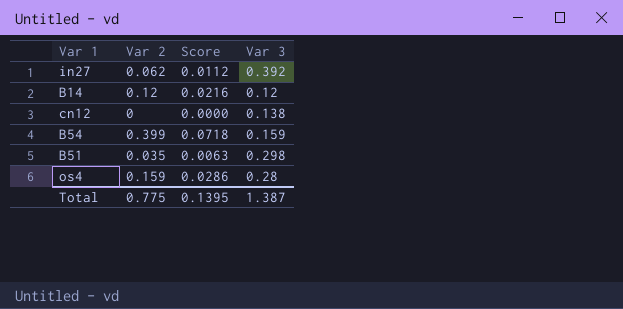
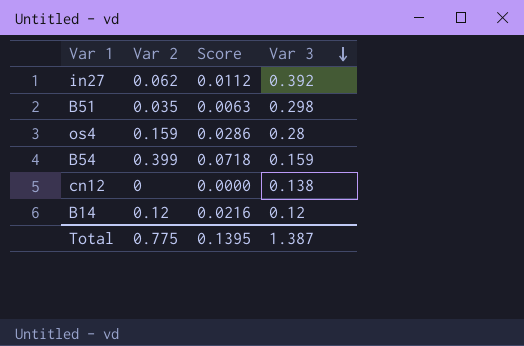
row order: none -> Var 3 descending

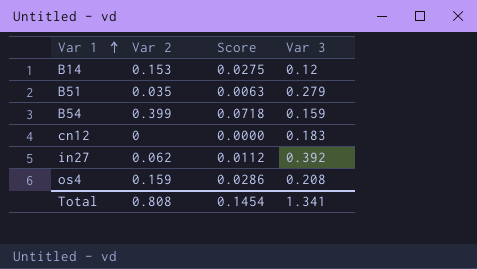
row order: Var 3 descending -> Var 1 ascending
B14 | Var 2: 0.12 -> 0.153
B14 | Score: 0.0216 -> 0.0275
B51 | Var 3: 0.298 -> 0.279
cn12 | Var 3: 0.138 -> 0.183
os4 | Var 3: 0.28 -> 0.208
Total | Var 2: 0.775 -> 0.808
Total | Score: 0.1395 -> 0.1454
Total | Var 3: 1.387 -> 1.341

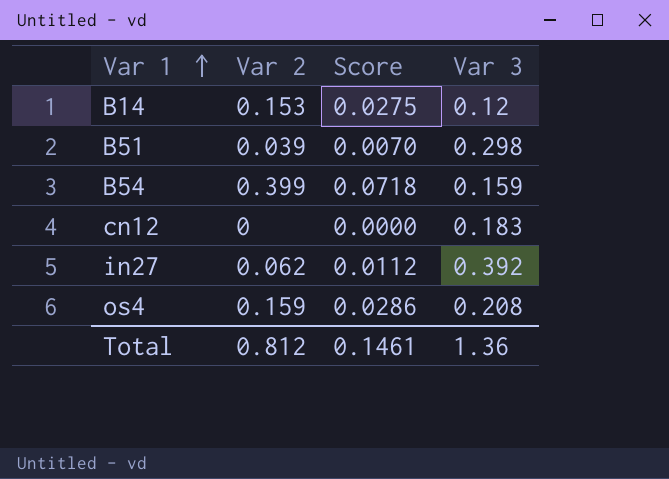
B51 | Var 2: 0.035 -> 0.039
B51 | Score: 0.0063 -> 0.0070
B51 | Var 3: 0.279 -> 0.298
Total | Var 2: 0.808 -> 0.812
Total | Score: 0.1454 -> 0.1461
Total | Var 3: 1.341 -> 1.36

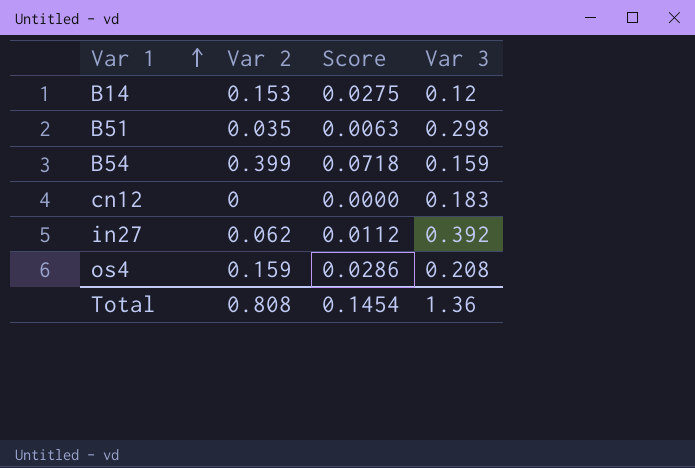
B51 | Var 2: 0.039 -> 0.035
B51 | Score: 0.0070 -> 0.0063
Total | Var 2: 0.812 -> 0.808
Total | Score: 0.1461 -> 0.1454

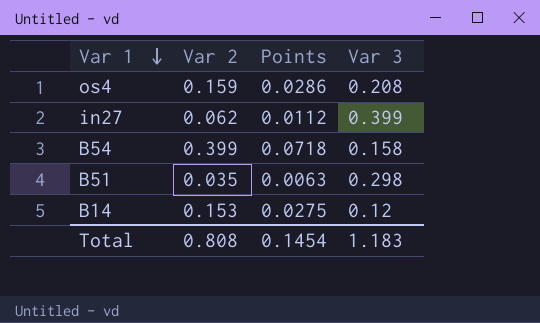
row order: Var 1 ascending -> Var 1 descending
column name: Score -> Points
row cn12: 0 | 0.0000 | 0.183 -> none
in27 | Var 3: 0.392 -> 0.399
B54 | Var 3: 0.159 -> 0.158
Total | Var 3: 1.36 -> 1.183

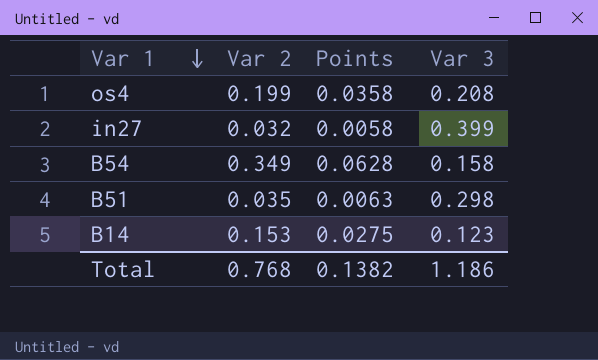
os4 | Var 2: 0.159 -> 0.199
os4 | Points: 0.0286 -> 0.0358
in27 | Var 2: 0.062 -> 0.032
in27 | Points: 0.0112 -> 0.0058
B54 | Var 2: 0.399 -> 0.349
B54 | Points: 0.0718 -> 0.0628
B14 | Var 3: 0.12 -> 0.123
Total | Var 2: 0.808 -> 0.768
Total | Points: 0.1454 -> 0.1382
Total | Var 3: 1.183 -> 1.186

